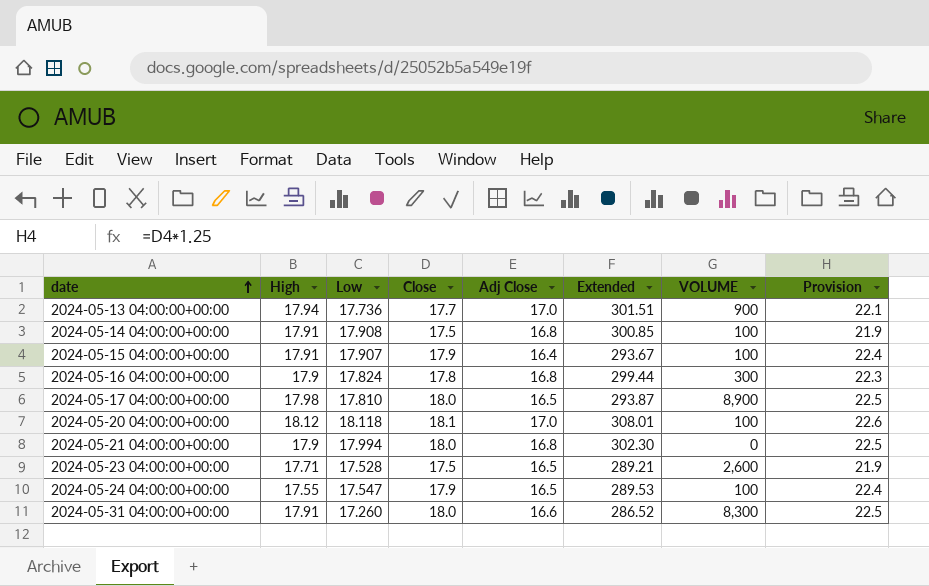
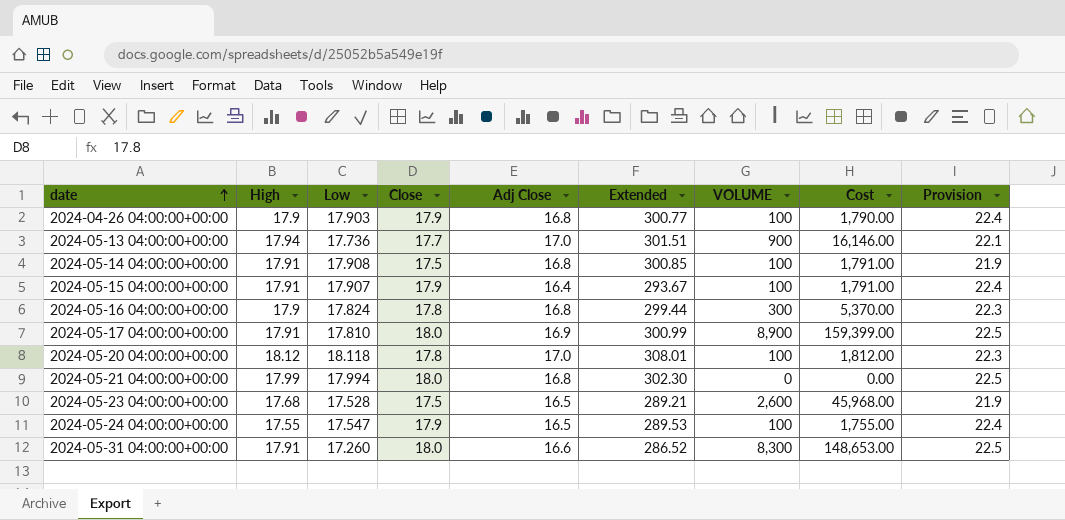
column Cost | formula: none -> [High] * [VOLUME]
row 2024-04-26 04:00:00+00:00: none -> 17.9 | 17.903 | 17.9 | 16.8 | 300.77 | 100 | 1,790.00 | 22.4
2024-05-17 04:00:00+00:00 | High: 17.98 -> 17.91
2024-05-17 04:00:00+00:00 | Adj Close: 16.5 -> 16.9
2024-05-17 04:00:00+00:00 | Extended: 293.87 -> 300.99
2024-05-20 04:00:00+00:00 | Close: 18.1 -> 17.8
2024-05-20 04:00:00+00:00 | Provision: 22.6 -> 22.3
2024-05-21 04:00:00+00:00 | High: 17.9 -> 17.99
2024-05-23 04:00:00+00:00 | High: 17.71 -> 17.68

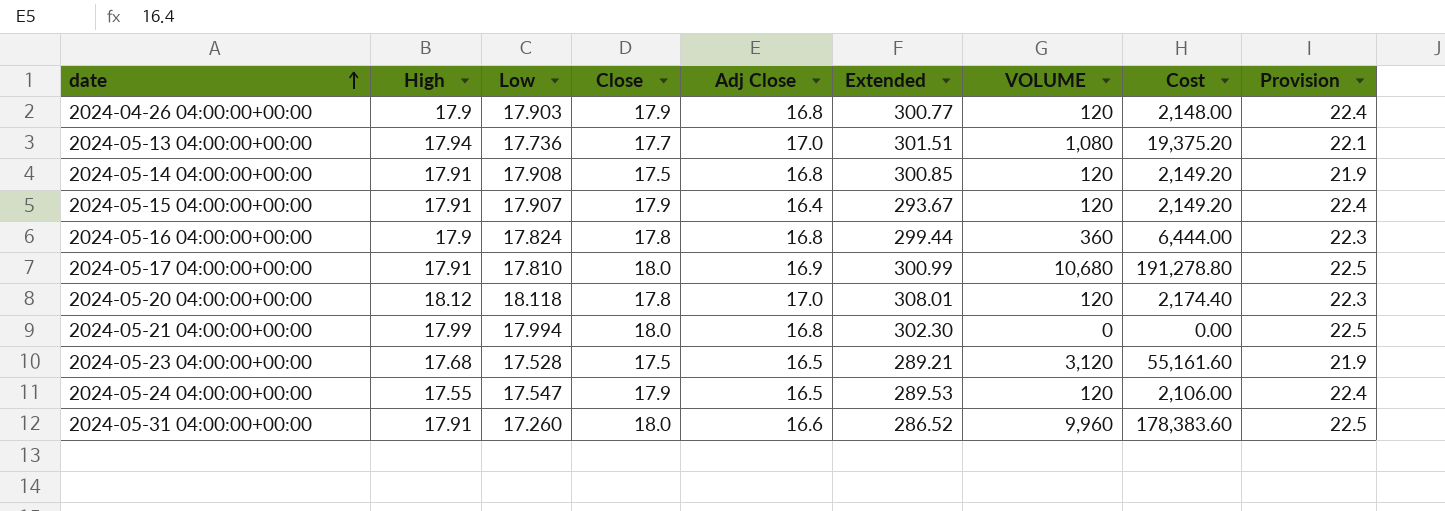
2024-04-26 04:00:00+00:00 | VOLUME: 100 -> 120
2024-04-26 04:00:00+00:00 | Cost: 1,790.00 -> 2,148.00
2024-05-13 04:00:00+00:00 | VOLUME: 900 -> 1,080
2024-05-13 04:00:00+00:00 | Cost: 16,146.00 -> 19,375.20
2024-05-14 04:00:00+00:00 | VOLUME: 100 -> 120
2024-05-14 04:00:00+00:00 | Cost: 1,791.00 -> 2,149.20
2024-05-15 04:00:00+00:00 | VOLUME: 100 -> 120
2024-05-15 04:00:00+00:00 | Cost: 1,791.00 -> 2,149.20
2024-05-16 04:00:00+00:00 | VOLUME: 300 -> 360
2024-05-16 04:00:00+00:00 | Cost: 5,370.00 -> 6,444.00
2024-05-17 04:00:00+00:00 | VOLUME: 8,900 -> 10,680
2024-05-17 04:00:00+00:00 | Cost: 159,399.00 -> 191,278.80
2024-05-20 04:00:00+00:00 | VOLUME: 100 -> 120
2024-05-20 04:00:00+00:00 | Cost: 1,812.00 -> 2,174.40
2024-05-23 04:00:00+00:00 | VOLUME: 2,600 -> 3,120
2024-05-23 04:00:00+00:00 | Cost: 45,968.00 -> 55,161.60
2024-05-24 04:00:00+00:00 | VOLUME: 100 -> 120
2024-05-24 04:00:00+00:00 | Cost: 1,755.00 -> 2,106.00
2024-05-31 04:00:00+00:00 | VOLUME: 8,300 -> 9,960
2024-05-31 04:00:00+00:00 | Cost: 148,653.00 -> 178,383.60

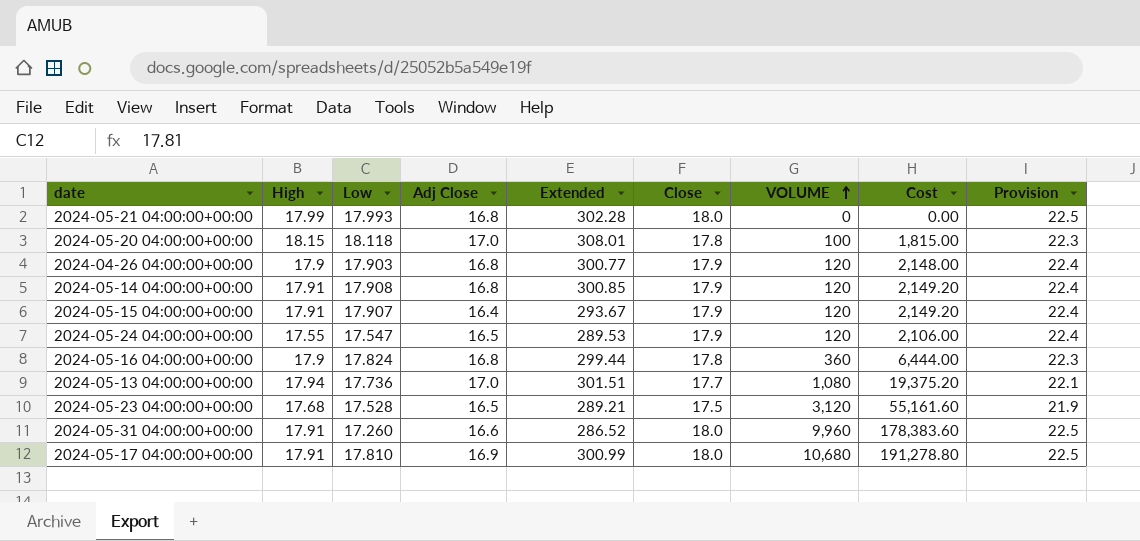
row order: date ascending -> VOLUME ascending
column Close | position: 4 -> 6
2024-05-21 04:00:00+00:00 | Low: 17.994 -> 17.993
2024-05-21 04:00:00+00:00 | Extended: 302.30 -> 302.28
2024-05-20 04:00:00+00:00 | High: 18.12 -> 18.15
2024-05-20 04:00:00+00:00 | VOLUME: 120 -> 100
2024-05-20 04:00:00+00:00 | Cost: 2,174.40 -> 1,815.00
2024-05-14 04:00:00+00:00 | Close: 17.5 -> 17.9
2024-05-14 04:00:00+00:00 | Provision: 21.9 -> 22.4

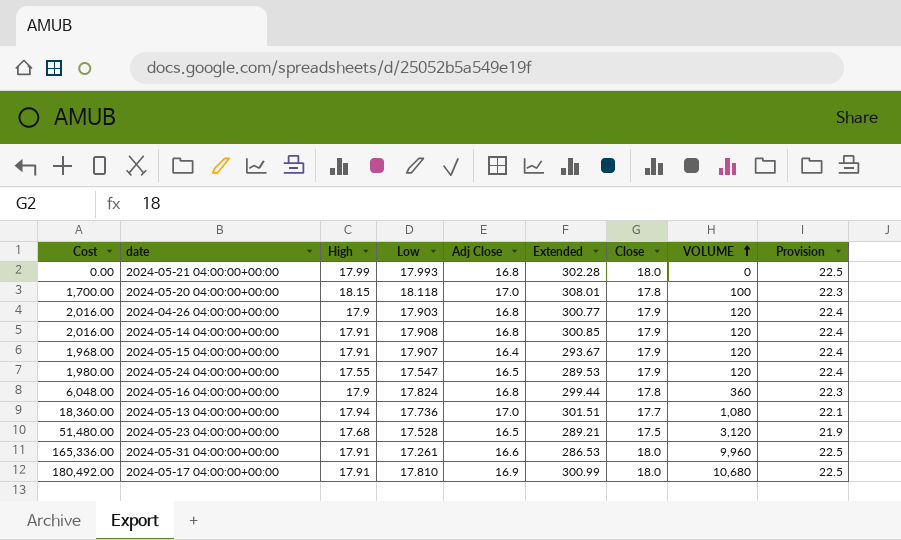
column Cost | formula: [High] * [VOLUME] -> [Adj Close] * [VOLUME]
column Cost | position: 8 -> 1
2024-05-31 04:00:00+00:00 | Low: 17.260 -> 17.261
2024-05-31 04:00:00+00:00 | Extended: 286.52 -> 286.53

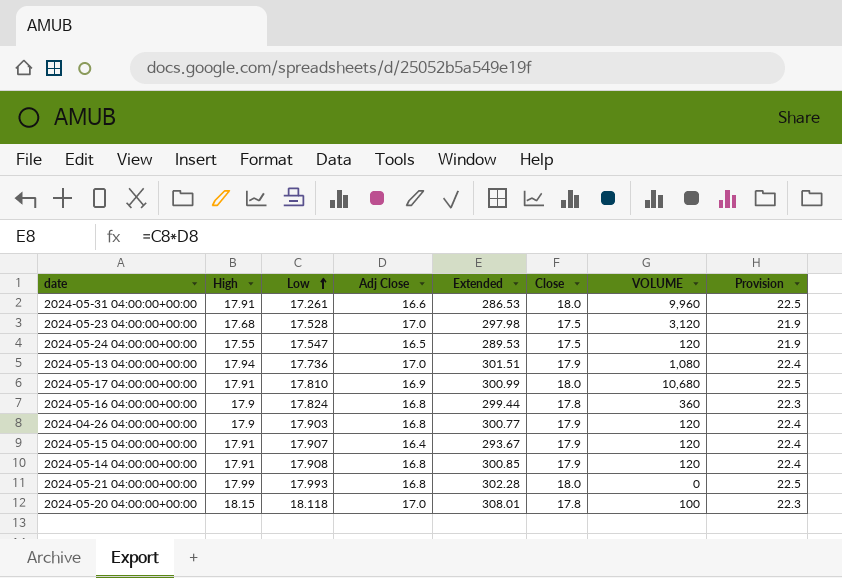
row order: VOLUME ascending -> Low ascending
column Cost | formula: [Adj Close] * [VOLUME] -> none
2024-05-23 04:00:00+00:00 | Adj Close: 16.5 -> 17.0
2024-05-23 04:00:00+00:00 | Extended: 289.21 -> 297.98
2024-05-24 04:00:00+00:00 | Close: 17.9 -> 17.5
2024-05-24 04:00:00+00:00 | Provision: 22.4 -> 21.9
2024-05-13 04:00:00+00:00 | Close: 17.7 -> 17.9
2024-05-13 04:00:00+00:00 | Provision: 22.1 -> 22.4

